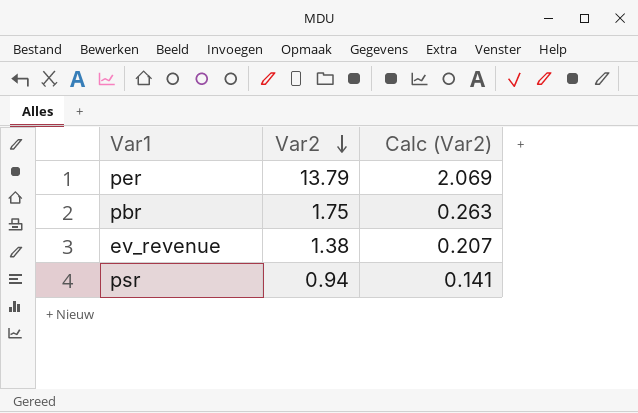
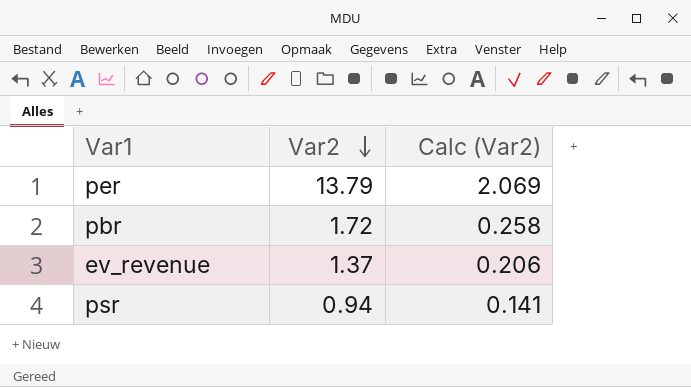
pbr | Var2: 1.75 -> 1.72
pbr | Calc (Var2): 0.263 -> 0.258
ev_revenue | Var2: 1.38 -> 1.37
ev_revenue | Calc (Var2): 0.207 -> 0.206

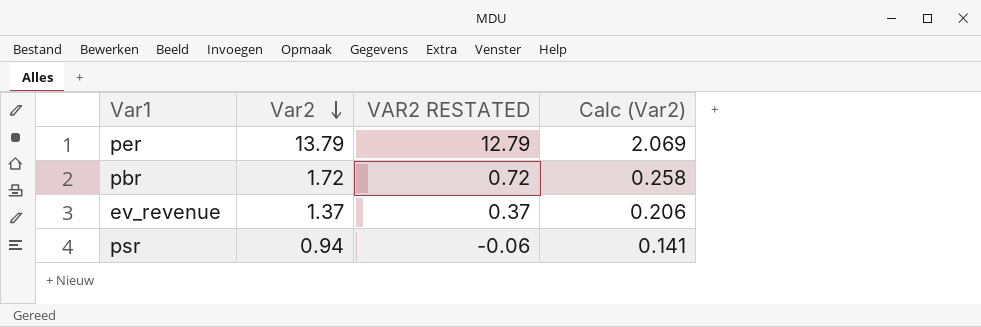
column VAR2 RESTATED | formula: none -> [Var2] - 1

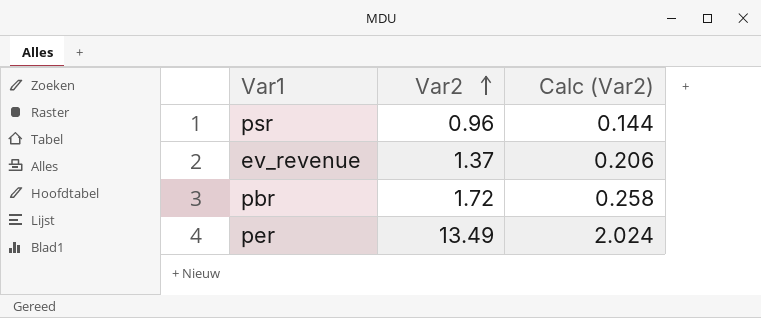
row order: Var2 descending -> Var2 ascending
column VAR2 RESTATED | formula: [Var2] - 1 -> none
psr | Var2: 0.94 -> 0.96
psr | Calc (Var2): 0.141 -> 0.144
per | Var2: 13.79 -> 13.49
per | Calc (Var2): 2.069 -> 2.024

